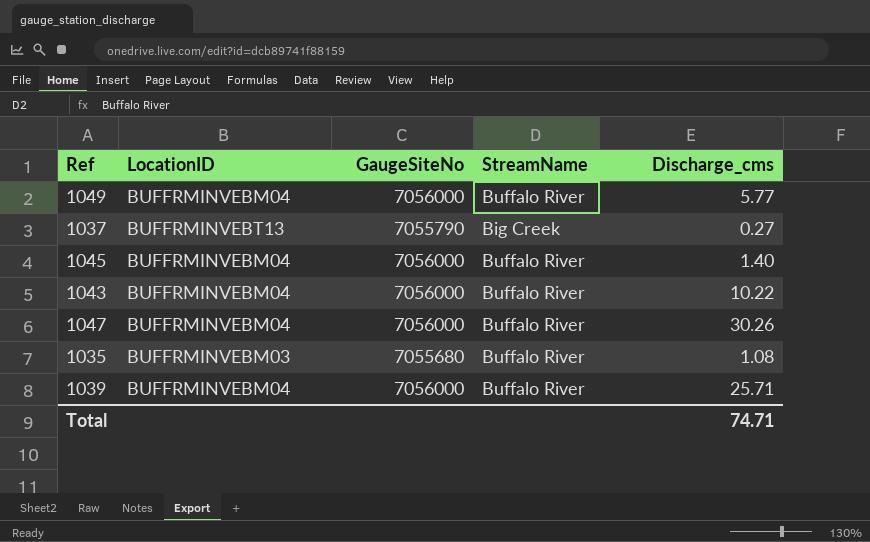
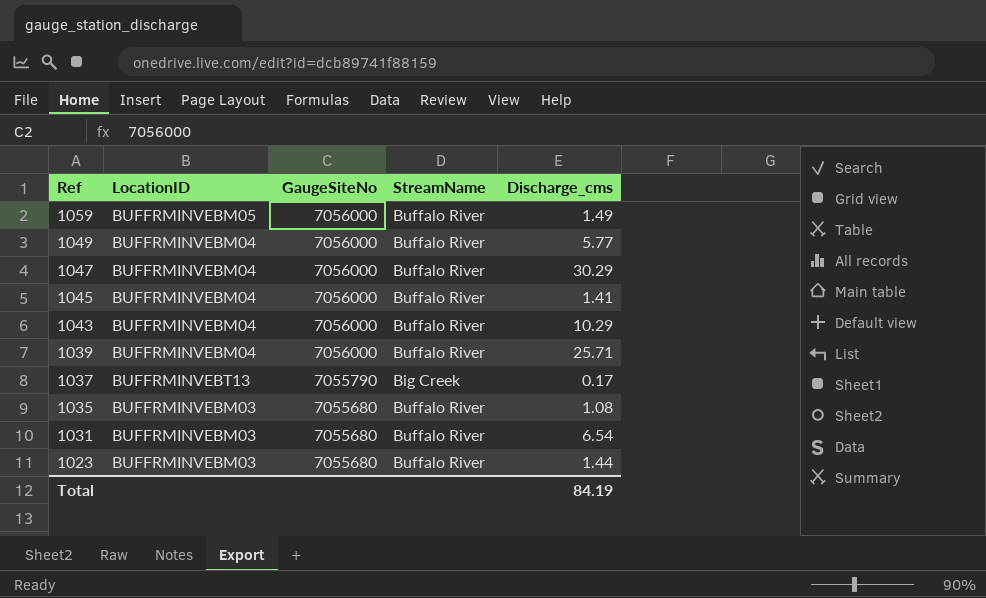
row order: none -> Ref descending
row 1059: none -> BUFFRMINVEBM05 | 7056000 | Buffalo River | 1.49
1047 | Discharge_cms: 30.26 -> 30.29
1045 | Discharge_cms: 1.40 -> 1.41
1043 | Discharge_cms: 10.22 -> 10.29
1037 | Discharge_cms: 0.27 -> 0.17
row 1031: none -> BUFFRMINVEBM03 | 7055680 | Buffalo River | 6.54
row 1023: none -> BUFFRMINVEBM03 | 7055680 | Buffalo River | 1.44
Total | Discharge_cms: 74.71 -> 84.19

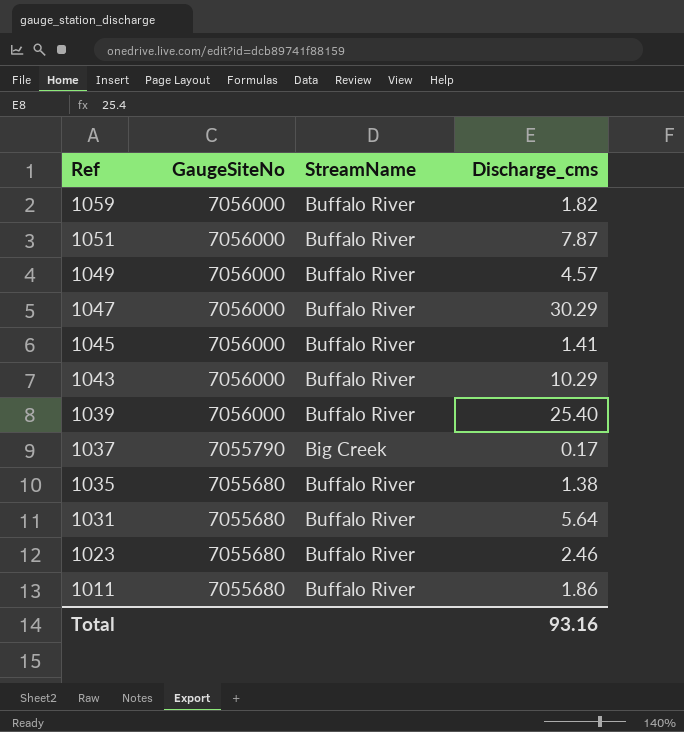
column LocationID | position: 2 -> none
1059 | Discharge_cms: 1.49 -> 1.82
row 1051: none -> 7056000 | Buffalo River | 7.87
1049 | Discharge_cms: 5.77 -> 4.57
1039 | Discharge_cms: 25.71 -> 25.40
1035 | Discharge_cms: 1.08 -> 1.38
1031 | Discharge_cms: 6.54 -> 5.64
1023 | Discharge_cms: 1.44 -> 2.46
row 1011: none -> 7055680 | Buffalo River | 1.86
Total | Discharge_cms: 84.19 -> 93.16

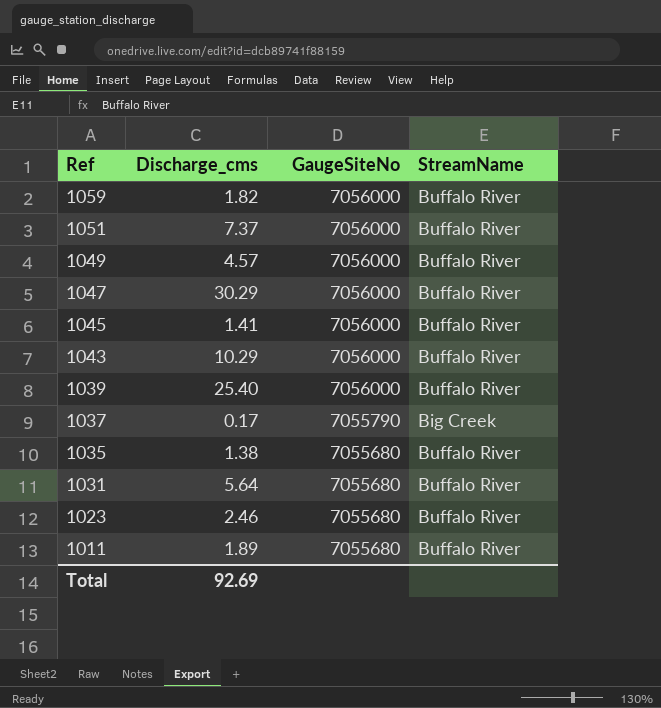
column Discharge_cms | position: 4 -> 2
1051 | Discharge_cms: 7.87 -> 7.37
1011 | Discharge_cms: 1.86 -> 1.89
Total | Discharge_cms: 93.16 -> 92.69

